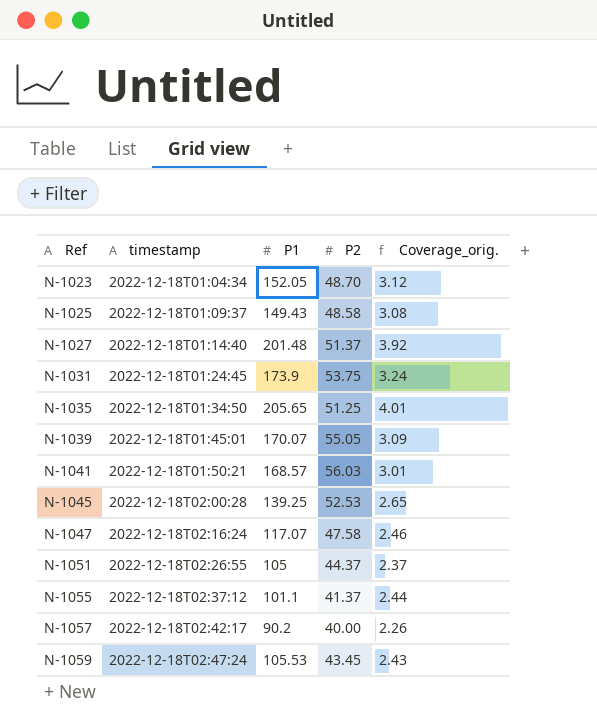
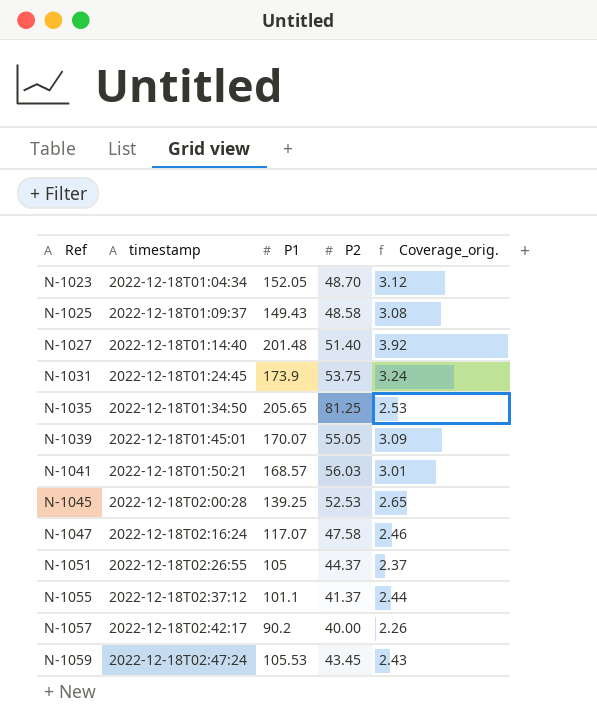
N-1027 | P2: 51.37 -> 51.40
N-1035 | P2: 51.25 -> 81.25
N-1035 | Coverage_orig.: 4.01 -> 2.53

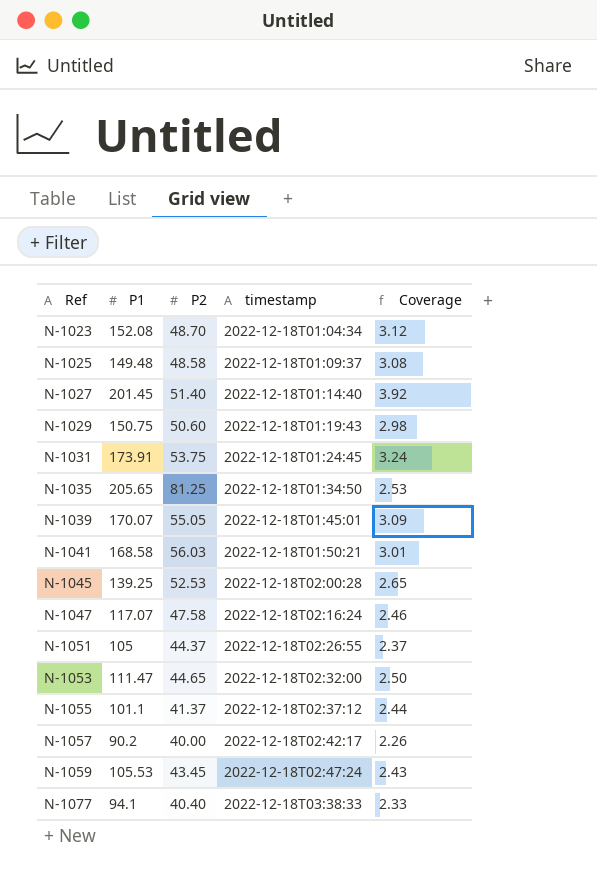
column timestamp | position: 2 -> 4
column name: Coverage_orig. -> Coverage
N-1023 | P1: 152.05 -> 152.08
N-1025 | P1: 149.43 -> 149.48
N-1027 | P1: 201.48 -> 201.45
row N-1029: none -> 150.75 | 50.60 | 2022-12-18T01:19:43 | 2.98
N-1031 | P1: 173.9 -> 173.91
N-1041 | P1: 168.57 -> 168.58
row N-1053: none -> 111.47 | 44.65 | 2022-12-18T02:32:00 | 2.50
row N-1077: none -> 94.1 | 40.40 | 2022-12-18T03:38:33 | 2.33

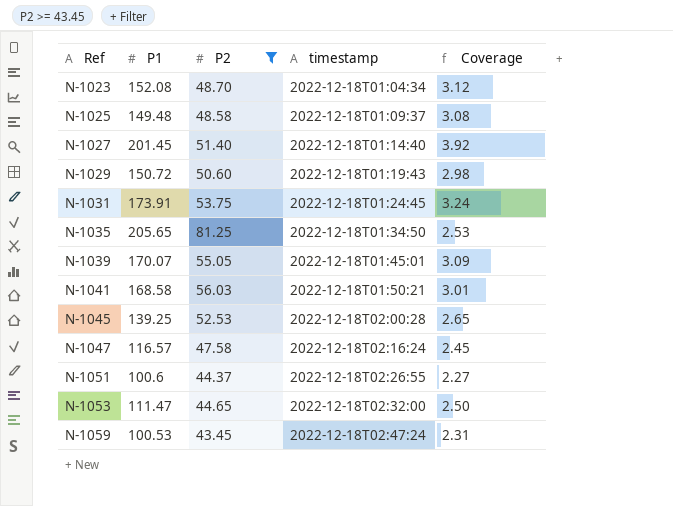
filter: none -> P2 >= 43.45
N-1029 | P1: 150.75 -> 150.72
N-1047 | P1: 117.07 -> 116.57
N-1047 | Coverage: 2.46 -> 2.45
N-1051 | P1: 105 -> 100.6
N-1051 | Coverage: 2.37 -> 2.27
N-1059 | P1: 105.53 -> 100.53
N-1059 | Coverage: 2.43 -> 2.31

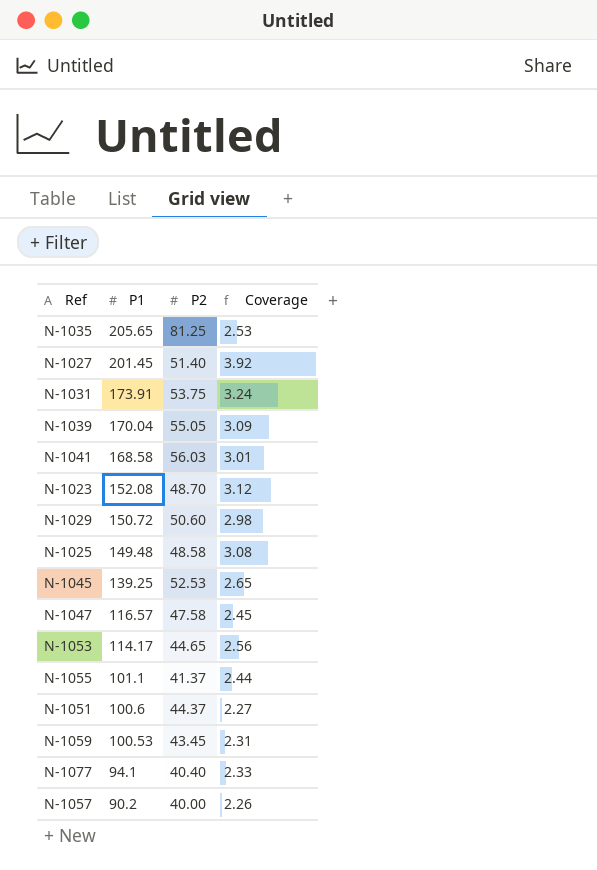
filter: P2 >= 43.45 -> none
row order: Ref ascending -> P1 descending
column timestamp | position: 4 -> none
N-1039 | P1: 170.07 -> 170.04
N-1053 | P1: 111.47 -> 114.17
N-1053 | Coverage: 2.50 -> 2.56

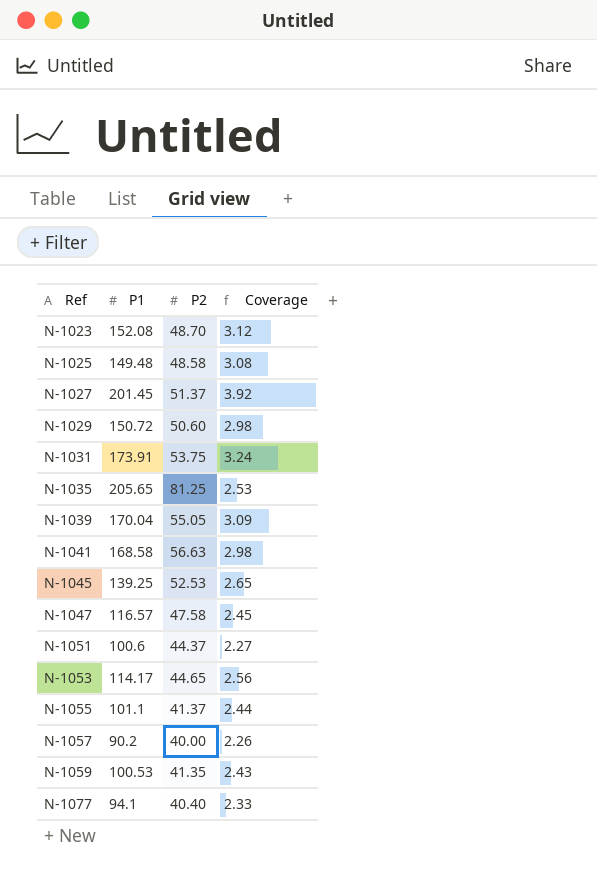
row order: P1 descending -> Ref ascending
N-1027 | P2: 51.40 -> 51.37
N-1041 | P2: 56.03 -> 56.63
N-1041 | Coverage: 3.01 -> 2.98
N-1059 | P2: 43.45 -> 41.35
N-1059 | Coverage: 2.31 -> 2.43

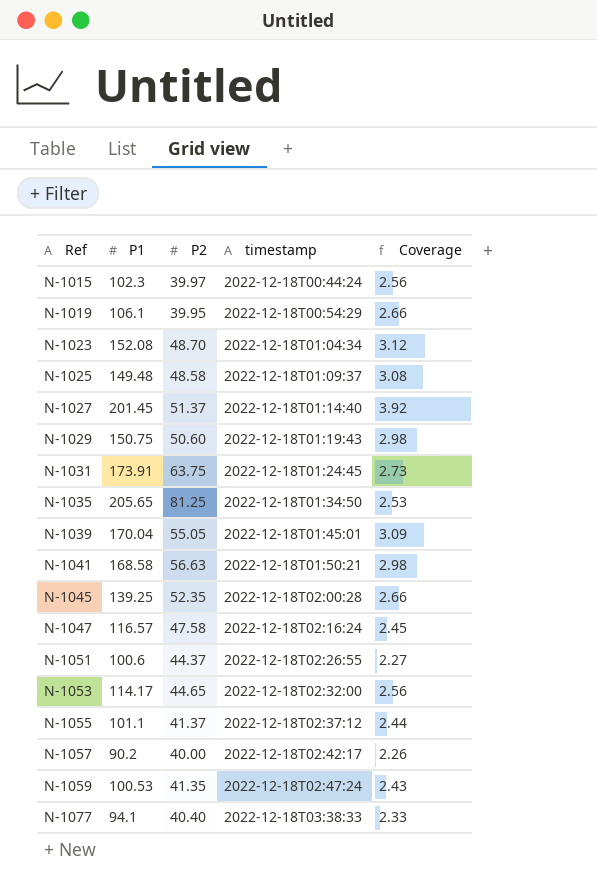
column timestamp | position: none -> 4
row N-1015: none -> 102.3 | 39.97 | 2022-12-18T00:44:24 | 2.56
row N-1019: none -> 106.1 | 39.95 | 2022-12-18T00:54:29 | 2.66
N-1029 | P1: 150.72 -> 150.75
N-1031 | P2: 53.75 -> 63.75
N-1031 | Coverage: 3.24 -> 2.73
N-1045 | P2: 52.53 -> 52.35
N-1045 | Coverage: 2.65 -> 2.66

